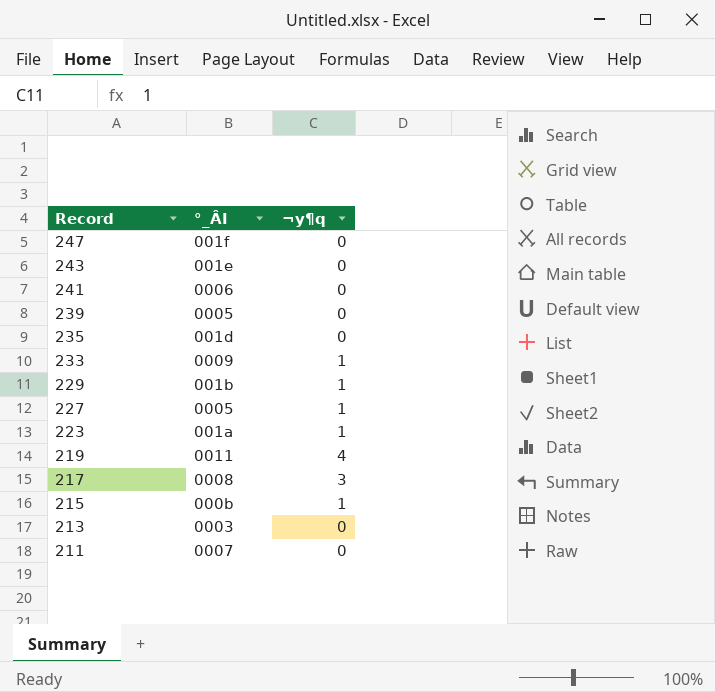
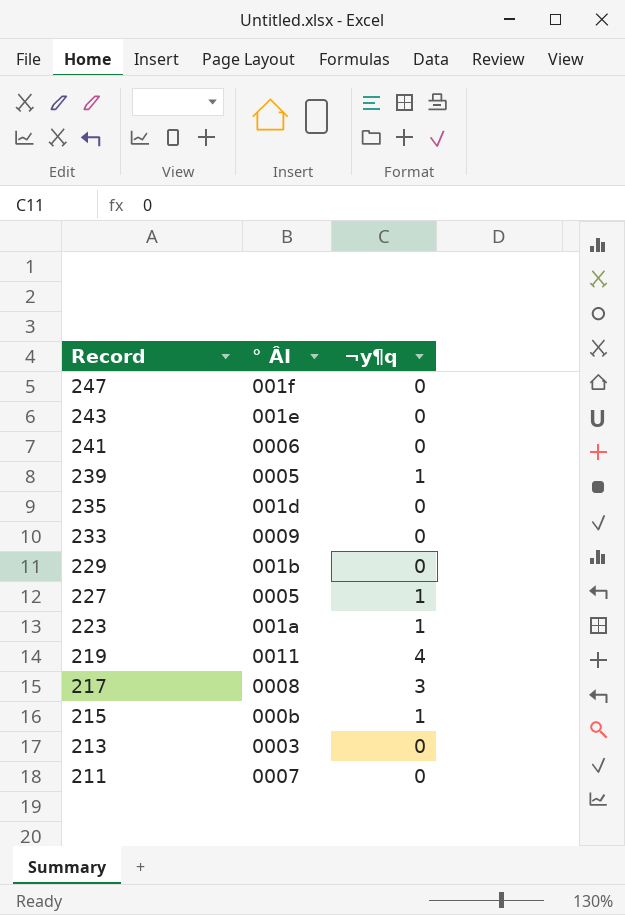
column name: °_ÂI -> ° ÂI
239 | ¬y¶q: 0 -> 1
233 | ¬y¶q: 1 -> 0
229 | ¬y¶q: 1 -> 0

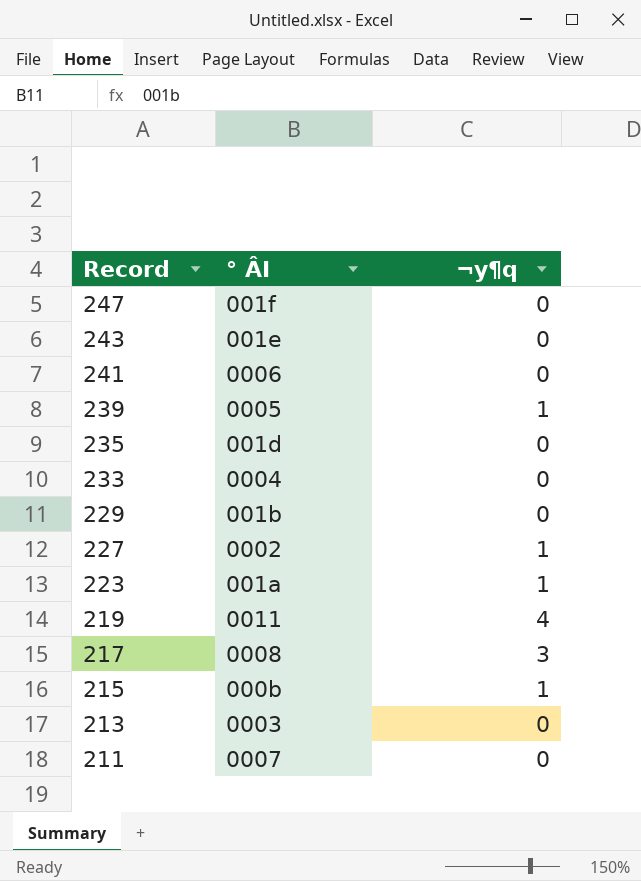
233 | ° ÂI: 0009 -> 0004
227 | ° ÂI: 0005 -> 0002

